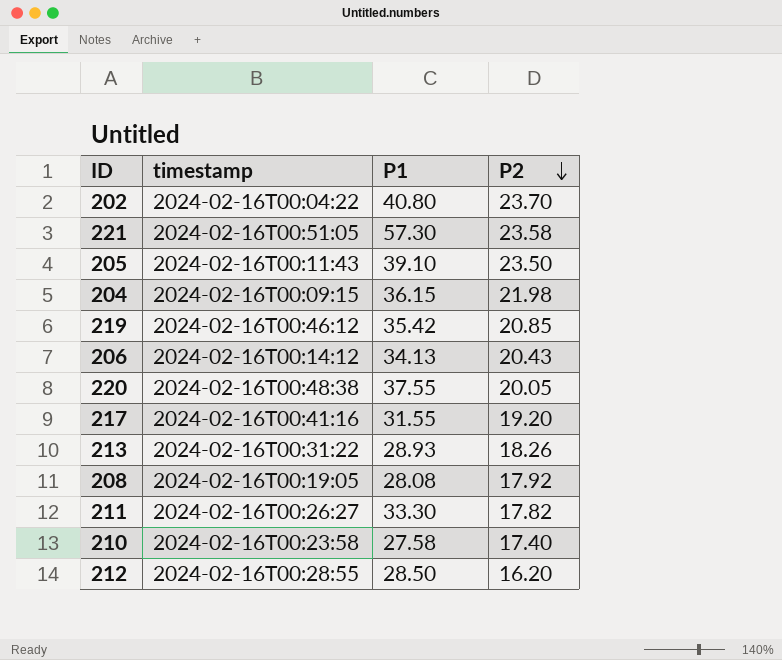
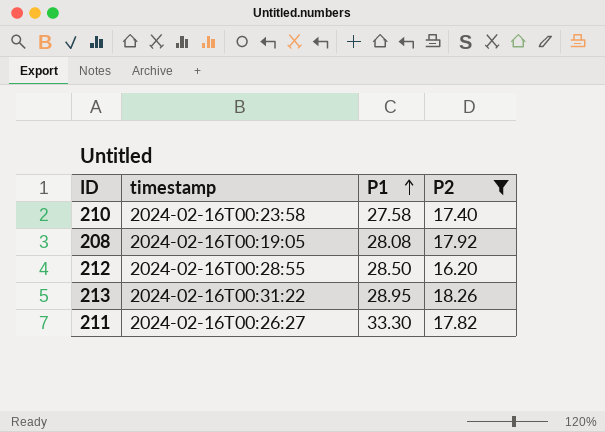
filter: none -> P2 <= 18.26
row order: P2 descending -> P1 ascending
213 | P1: 28.93 -> 28.95

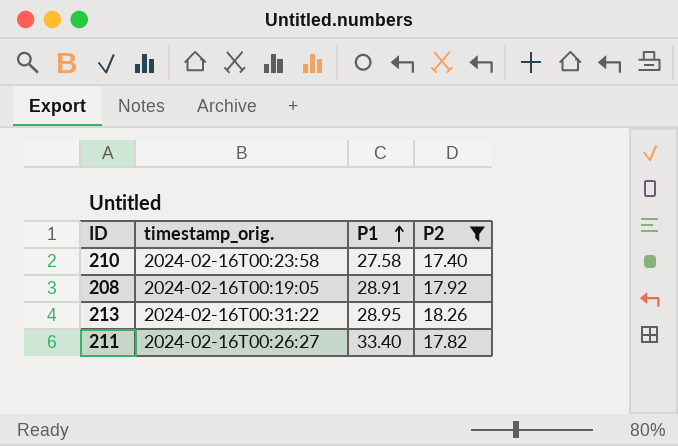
column name: timestamp -> timestamp_orig.
row 212: 2024-02-16T00:28:55 | 28.50 | 16.20 -> none
208 | P1: 28.08 -> 28.91
211 | P1: 33.30 -> 33.40

